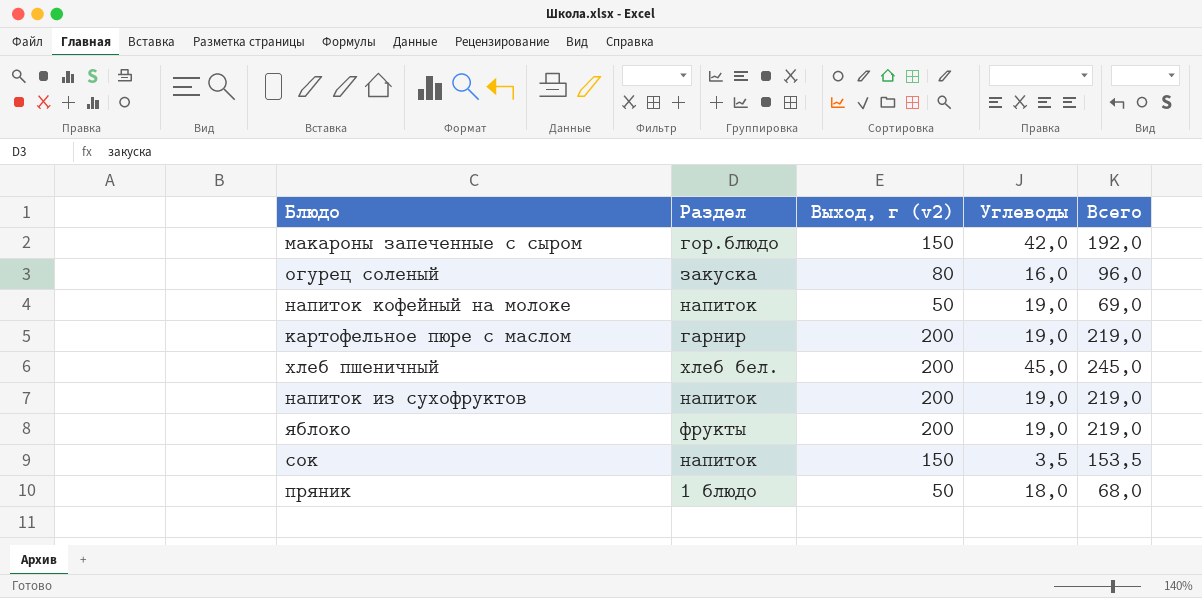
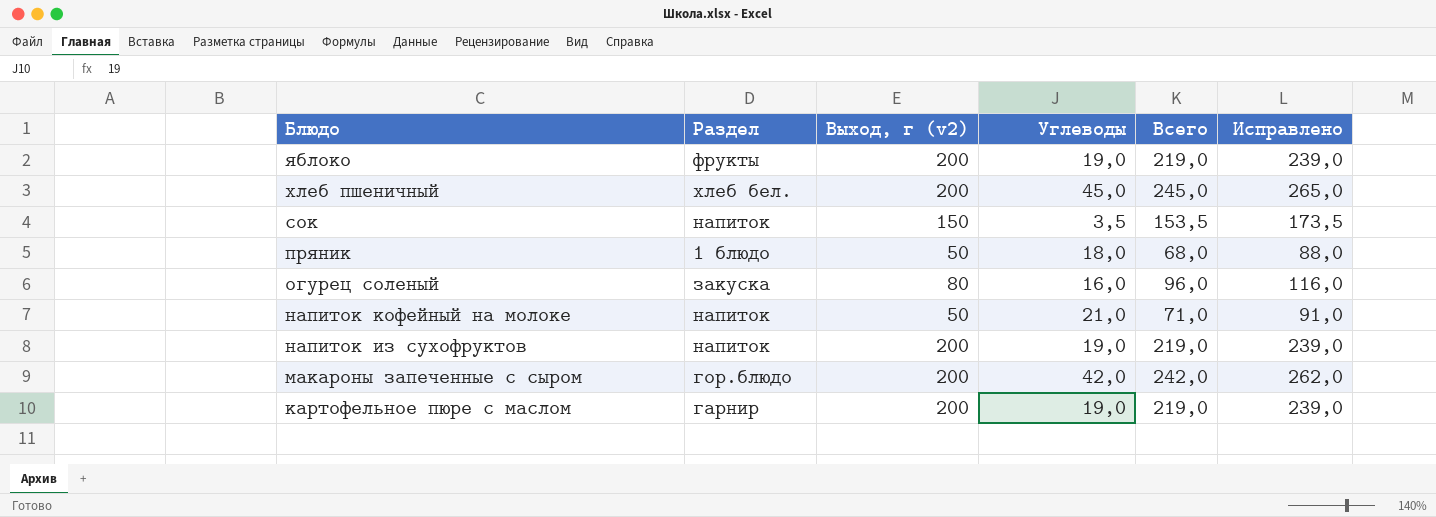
row order: none -> Блюдо descending
column Исправлено | formula: none -> [Всего] + 20
напиток кофейный на молоке | Углеводы: 19,0 -> 21,0
напиток кофейный на молоке | Всего: 69,0 -> 71,0
макароны запеченные с сыром | Выход, г (v2): 150 -> 200
макароны запеченные с сыром | Всего: 192,0 -> 242,0

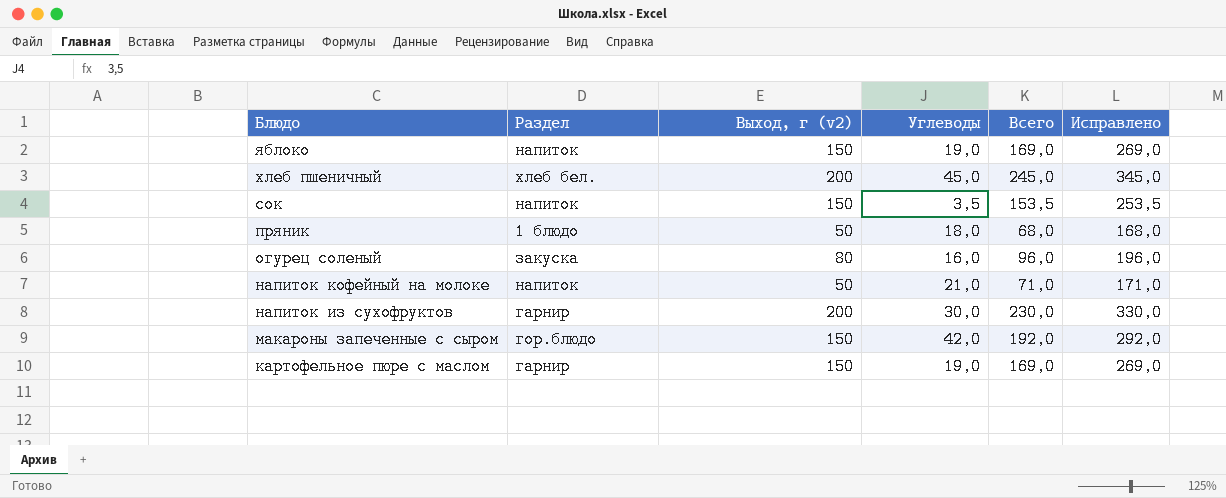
column Исправлено | formula: [Всего] + 20 -> [Всего] + 100
яблоко | Раздел: фрукты -> напиток
яблоко | Выход, г (v2): 200 -> 150
яблоко | Всего: 219,0 -> 169,0
напиток из сухофруктов | Раздел: напиток -> гарнир
напиток из сухофруктов | Углеводы: 19,0 -> 30,0
напиток из сухофруктов | Всего: 219,0 -> 230,0
макароны запеченные с сыром | Выход, г (v2): 200 -> 150
макароны запеченные с сыром | Всего: 242,0 -> 192,0
картофельное пюре с маслом | Выход, г (v2): 200 -> 150
картофельное пюре с маслом | Всего: 219,0 -> 169,0

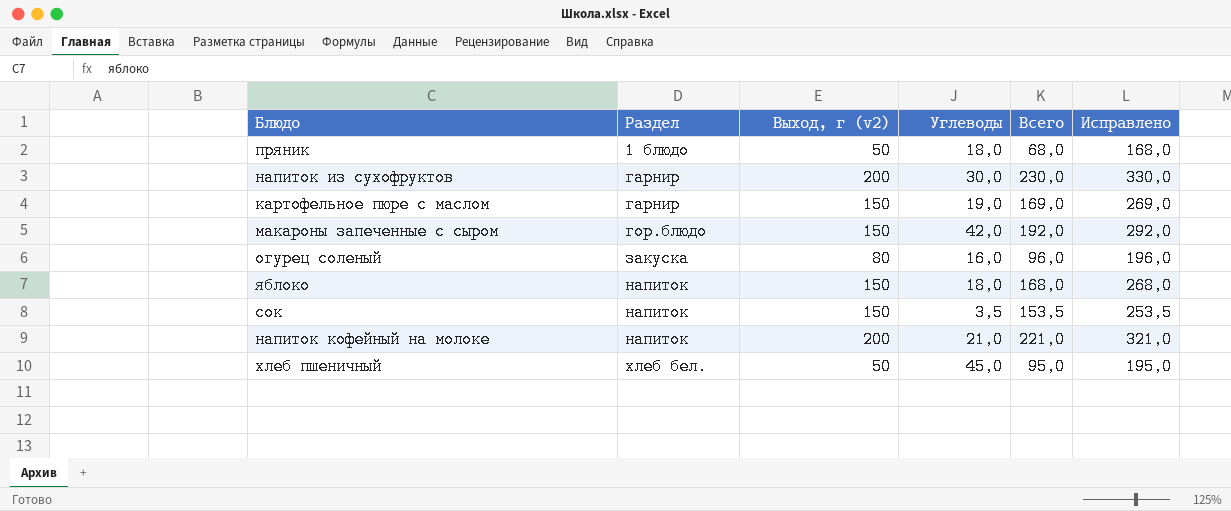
row order: Блюдо descending -> Раздел ascending
яблоко | Углеводы: 19,0 -> 18,0
яблоко | Всего: 169,0 -> 168,0
яблоко | Исправлено: 269,0 -> 268,0
напиток кофейный на молоке | Выход, г (v2): 50 -> 200
напиток кофейный на молоке | Всего: 71,0 -> 221,0
напиток кофейный на молоке | Исправлено: 171,0 -> 321,0
хлеб пшеничный | Выход, г (v2): 200 -> 50
хлеб пшеничный | Всего: 245,0 -> 95,0
хлеб пшеничный | Исправлено: 345,0 -> 195,0

